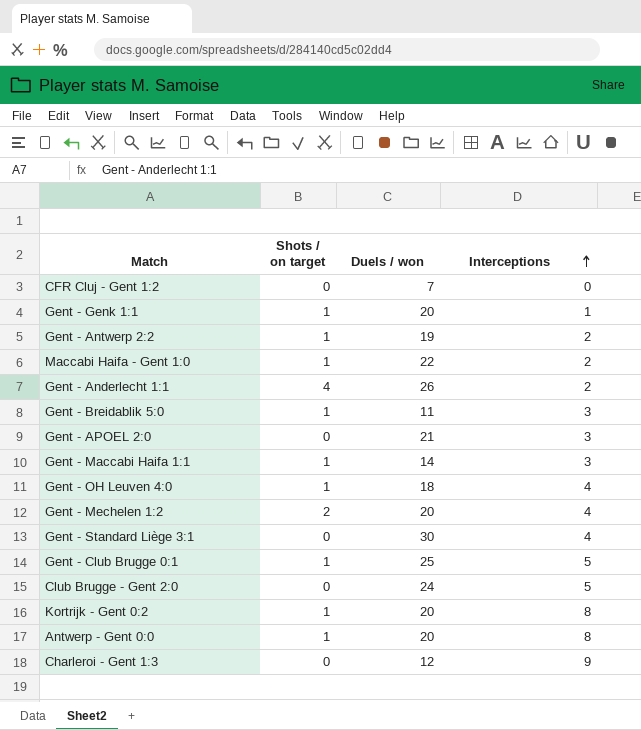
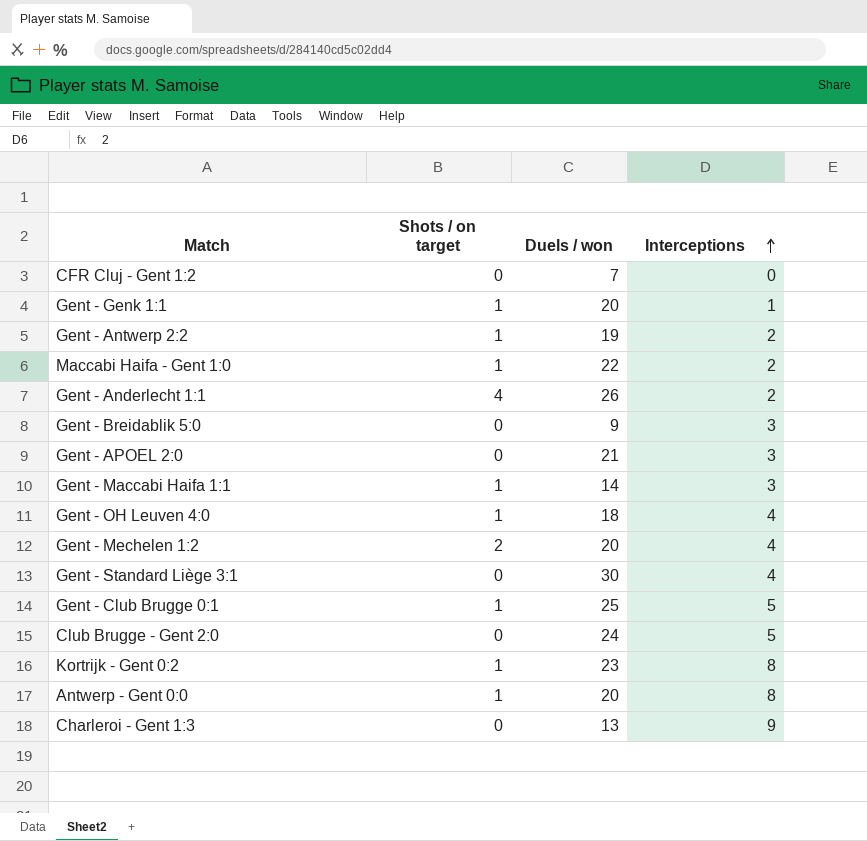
Gent - Breidablik 5:0 | Shots / on target: 1 -> 0
Gent - Breidablik 5:0 | Duels / won: 11 -> 9
Kortrijk - Gent 0:2 | Duels / won: 20 -> 23
Charleroi - Gent 1:3 | Duels / won: 12 -> 13

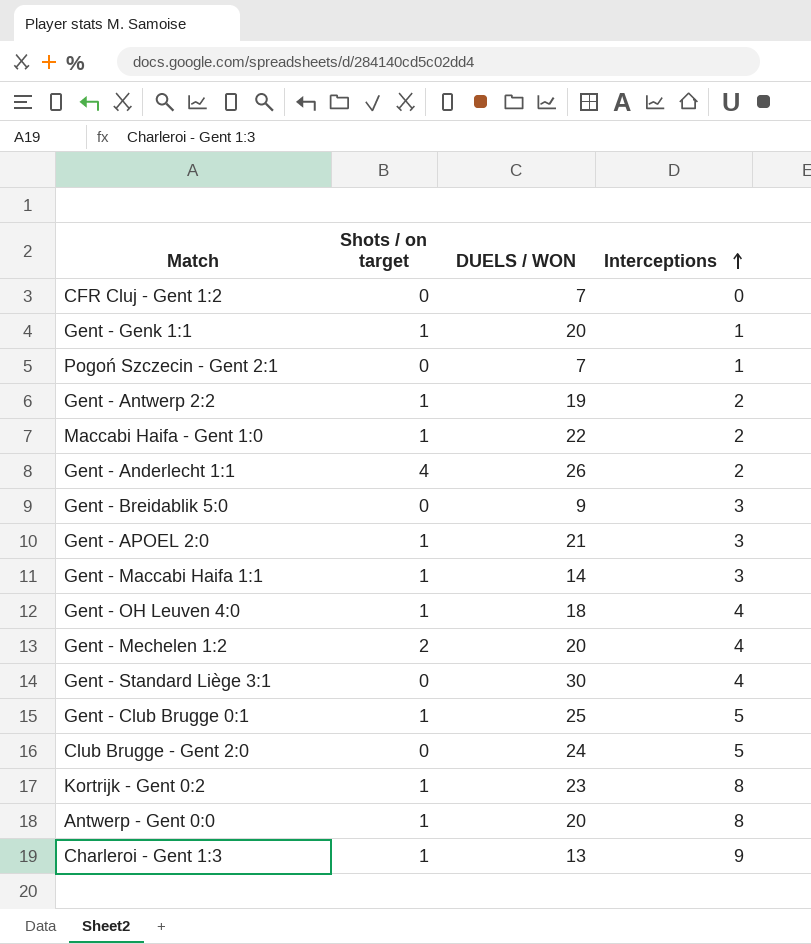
column name: Duels / won -> DUELS / WON
row Pogoń Szczecin - Gent 2:1: none -> 0 | 7 | 1
Gent - APOEL 2:0 | Shots / on target: 0 -> 1
Charleroi - Gent 1:3 | Shots / on target: 0 -> 1

